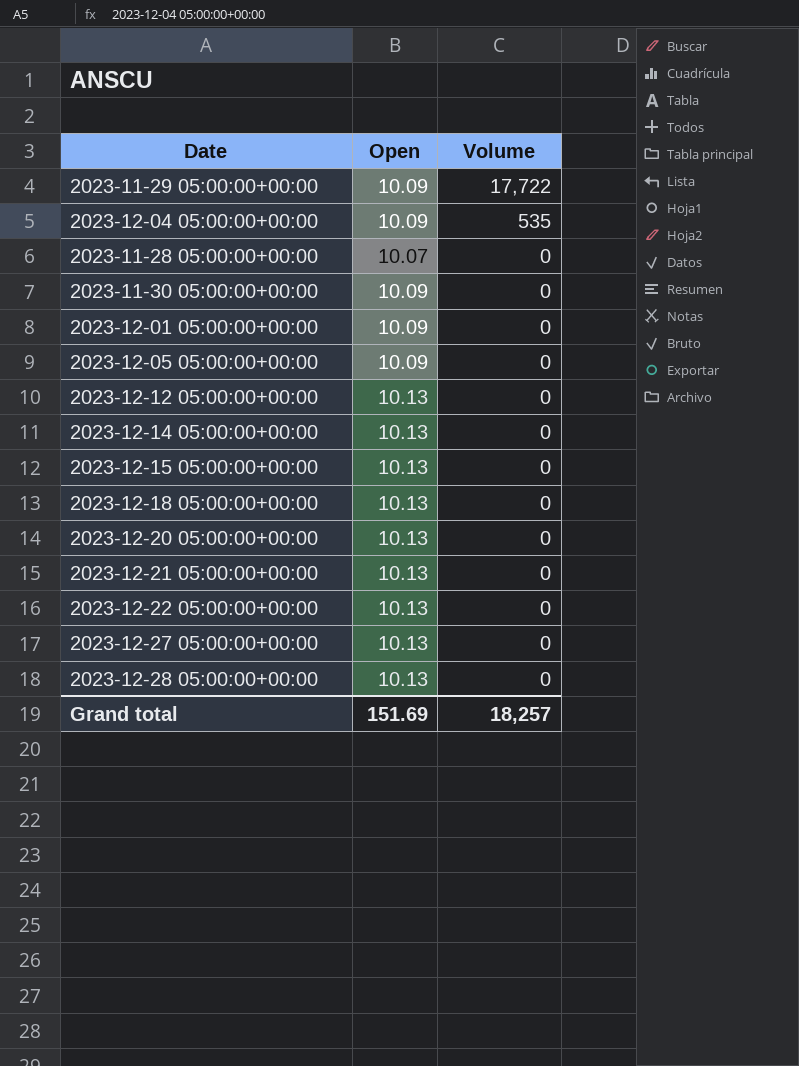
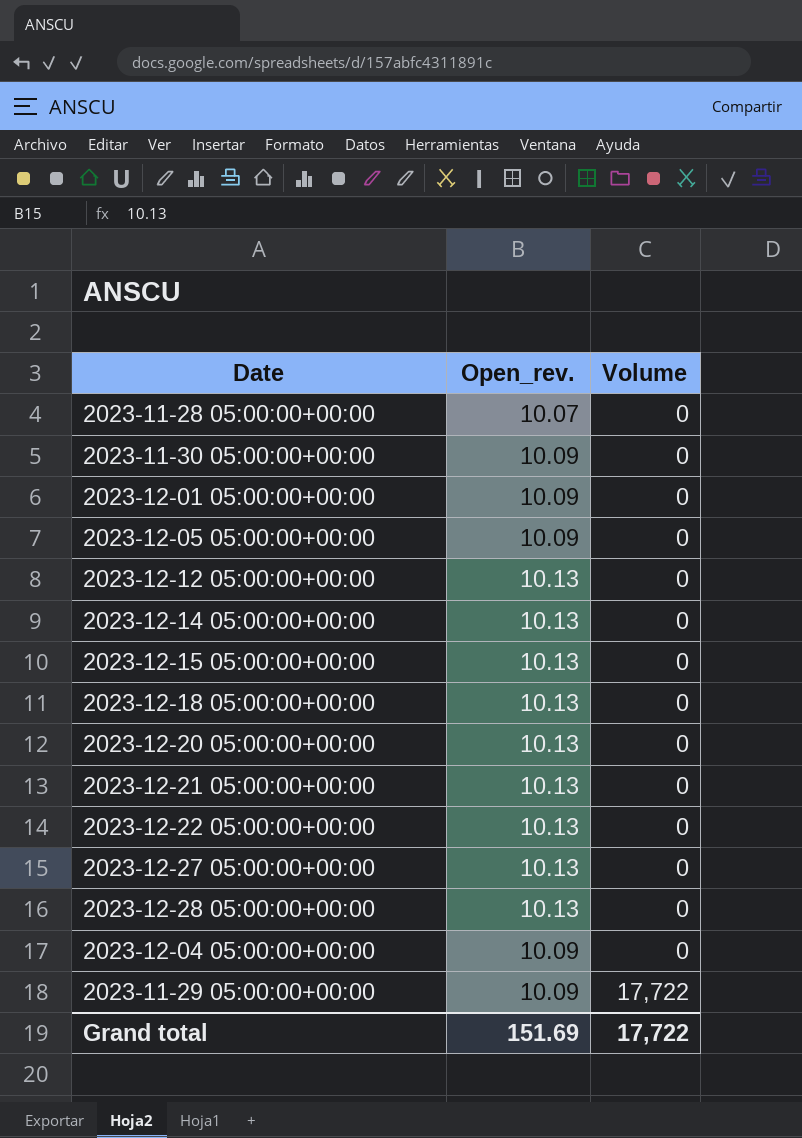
row order: Volume descending -> Volume ascending
column name: Open -> Open_rev.
2023-12-04 05:00:00+00:00 | Volume: 535 -> 0
Grand total | Volume: 18,257 -> 17,722

